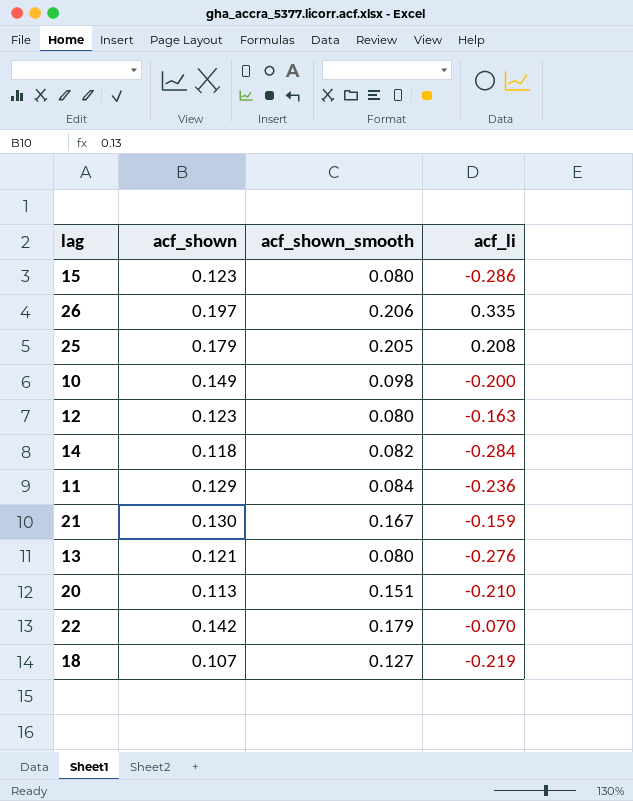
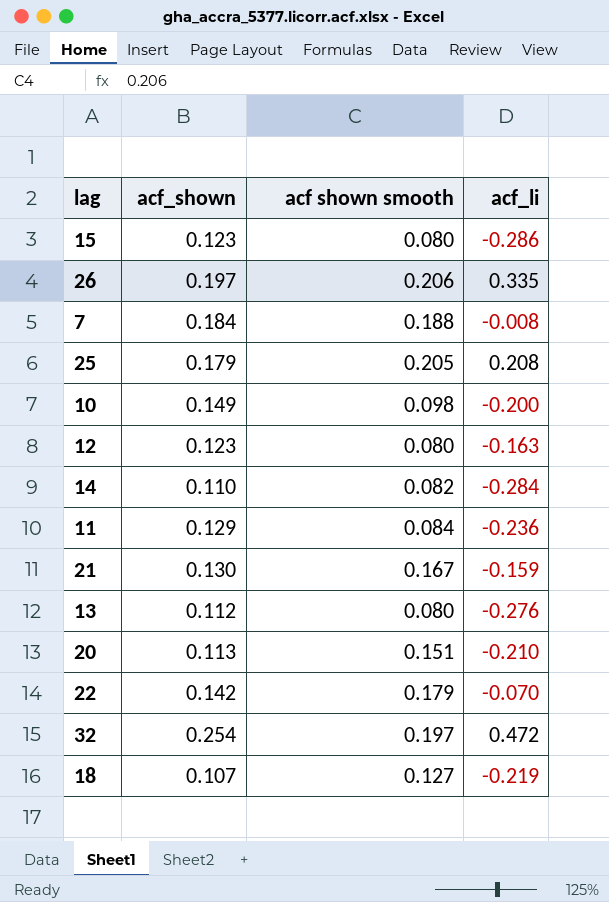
column name: acf_shown_smooth -> acf shown smooth
row 7: none -> 0.184 | 0.188 | -0.008
14 | acf_shown: 0.118 -> 0.110
13 | acf_shown: 0.121 -> 0.112
row 32: none -> 0.254 | 0.197 | 0.472

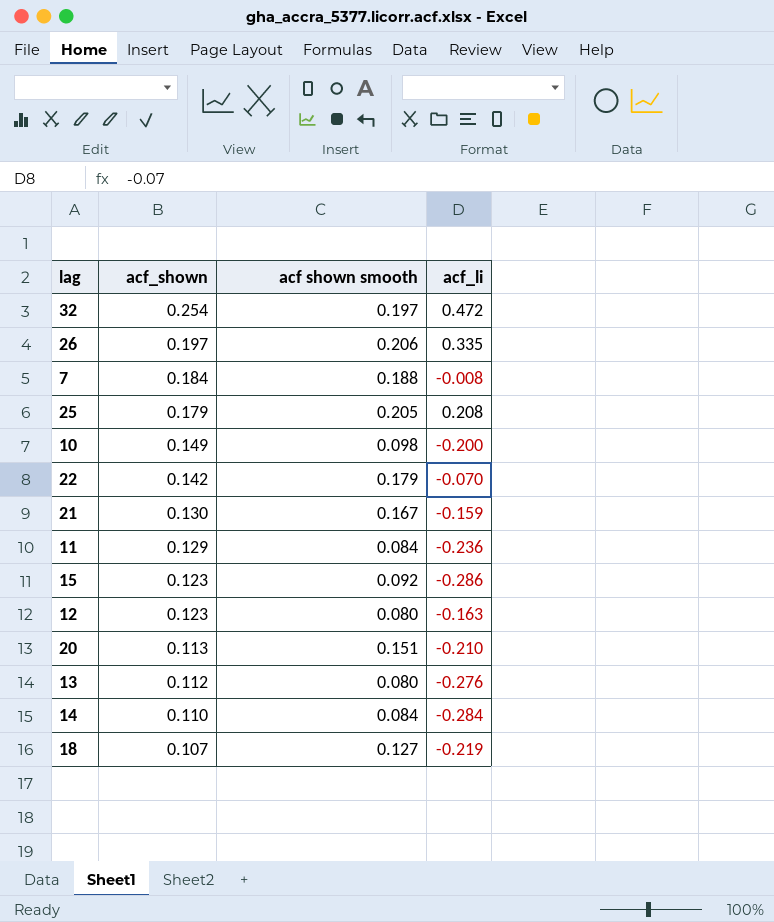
row order: none -> acf_shown descending
15 | acf shown smooth: 0.080 -> 0.092
14 | acf shown smooth: 0.082 -> 0.084

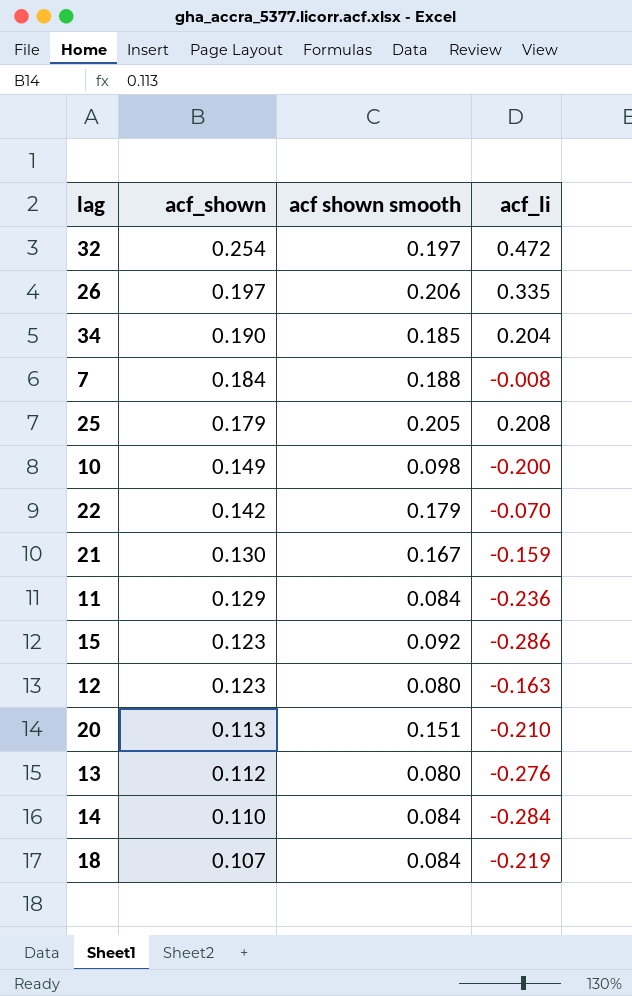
row 34: none -> 0.190 | 0.185 | 0.204
18 | acf shown smooth: 0.127 -> 0.084

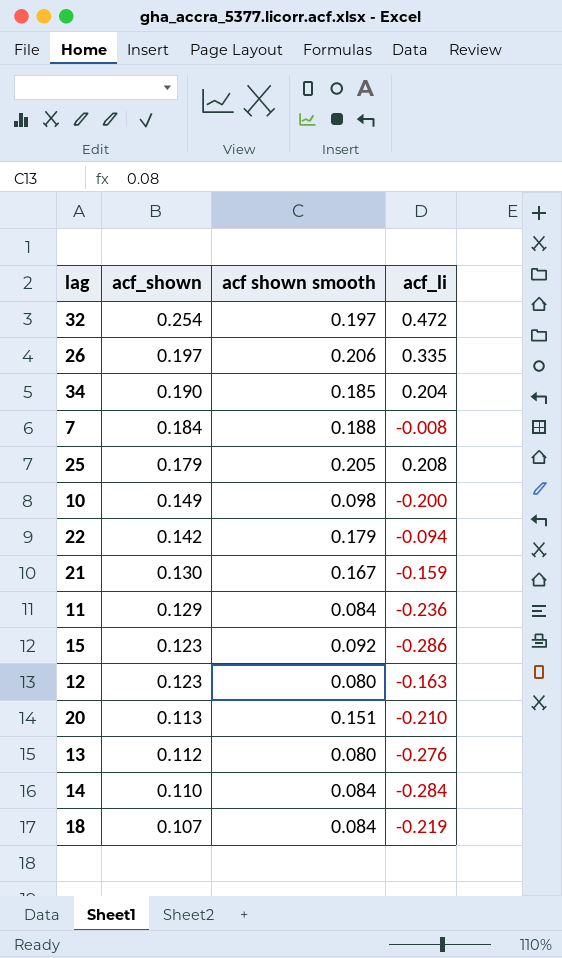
22 | acf_li: -0.070 -> -0.094

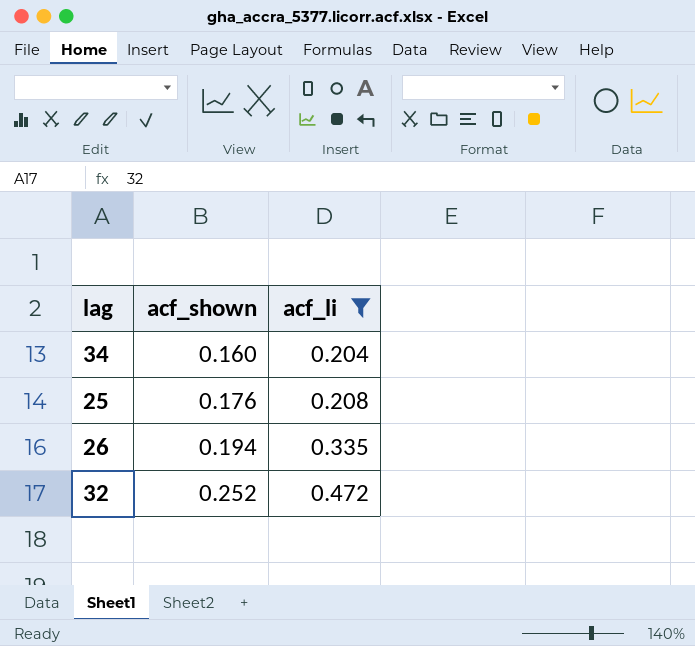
filter: none -> acf_li >= 0.204
row order: acf_shown descending -> acf_shown ascending
column acf shown smooth | position: 3 -> none
34 | acf_shown: 0.190 -> 0.160
25 | acf_shown: 0.179 -> 0.176
26 | acf_shown: 0.197 -> 0.194
32 | acf_shown: 0.254 -> 0.252

